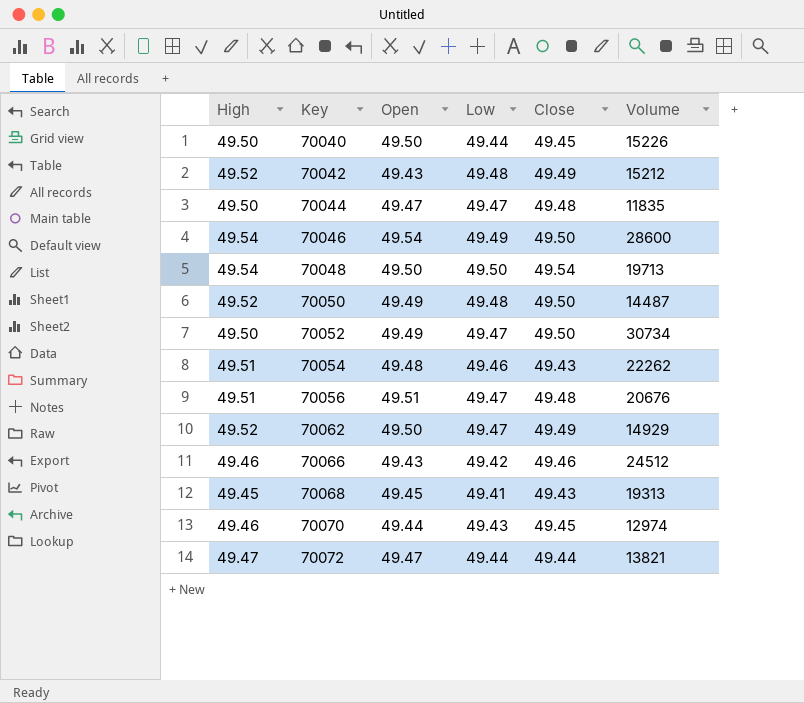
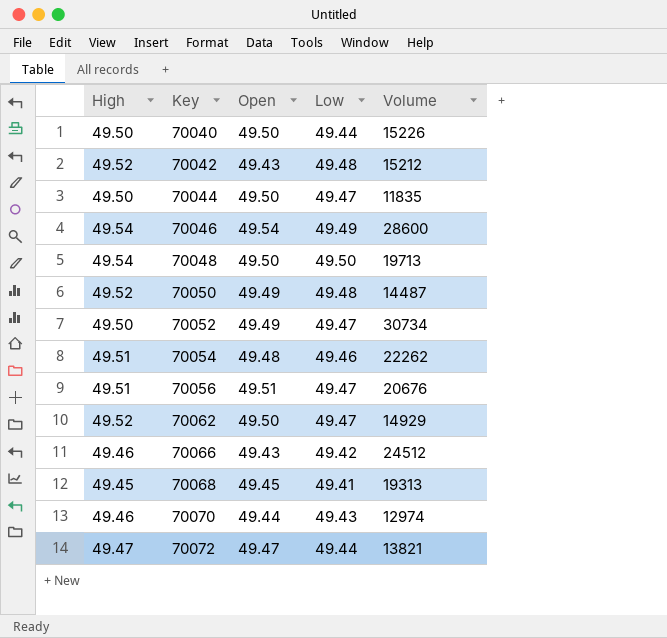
column Close | position: 5 -> none
70044 | Open: 49.47 -> 49.50

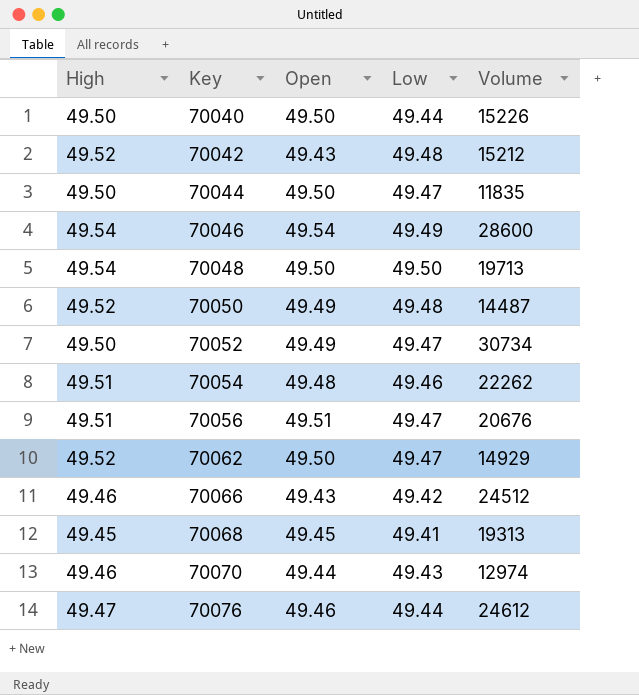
row 70072: 49.47 | 49.47 | 49.44 | 13821 -> none
row 70076: none -> 49.47 | 49.46 | 49.44 | 24612

